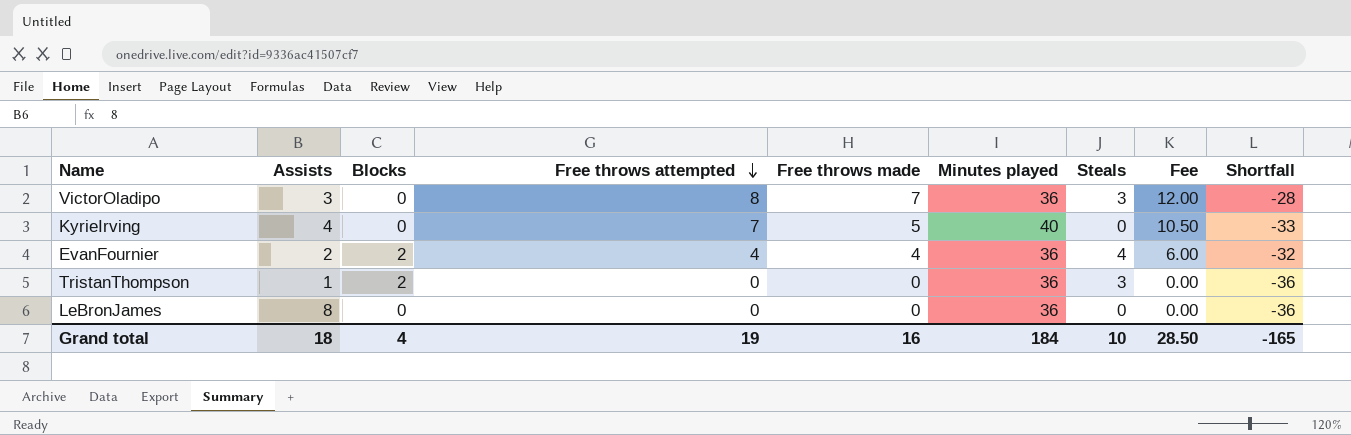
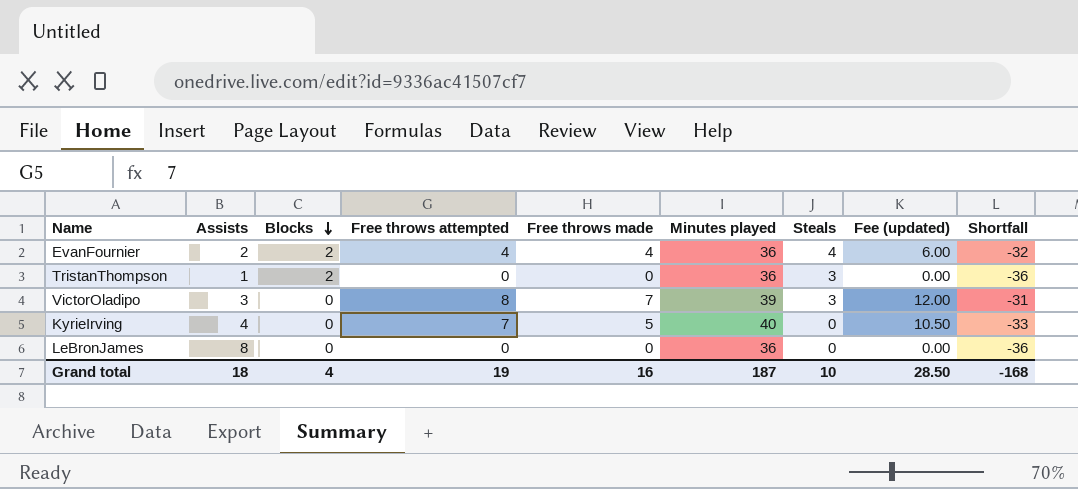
row order: Free throws attempted descending -> Blocks descending
column name: Fee -> Fee (updated)
VictorOladipo | Minutes played: 36 -> 39
VictorOladipo | Shortfall: -28 -> -31
Grand total | Minutes played: 184 -> 187
Grand total | Shortfall: -165 -> -168

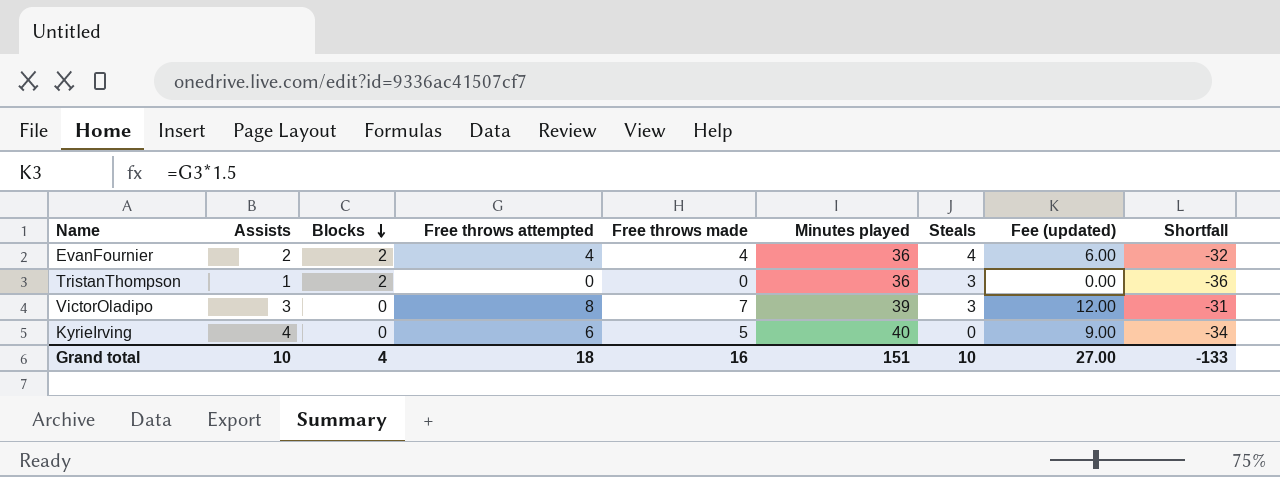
row LeBronJames: 8 | 0 | 0 | 0 | 36 | 0 | 0.00 | -36 -> none
KyrieIrving | Free throws attempted: 7 -> 6
KyrieIrving | Fee (updated): 10.50 -> 9.00
KyrieIrving | Shortfall: -33 -> -34
Grand total | Assists: 18 -> 10
Grand total | Free throws attempted: 19 -> 18
Grand total | Minutes played: 187 -> 151
Grand total | Fee (updated): 28.50 -> 27.00
Grand total | Shortfall: -168 -> -133

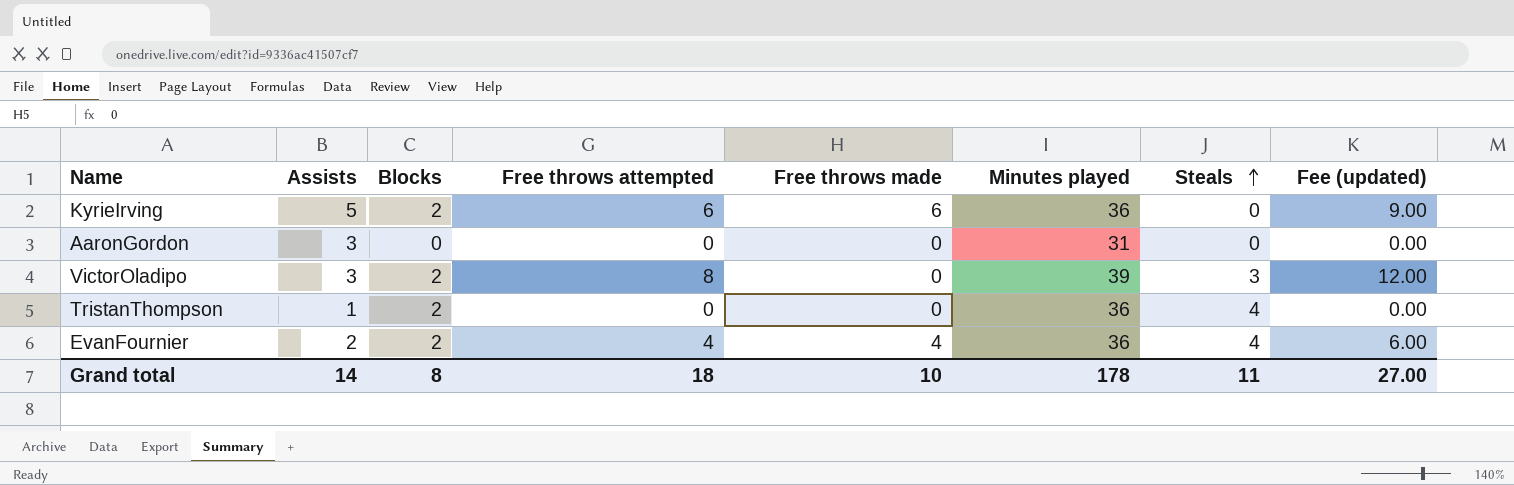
row order: Blocks descending -> Steals ascending
column Shortfall | formula: [Free throws attempted] - [Minutes played] -> none
KyrieIrving | Assists: 4 -> 5
KyrieIrving | Blocks: 0 -> 2
KyrieIrving | Free throws made: 5 -> 6
KyrieIrving | Minutes played: 40 -> 36
row AaronGordon: none -> 3 | 0 | 0 | 0 | 31 | 0 | 0.00
VictorOladipo | Blocks: 0 -> 2
VictorOladipo | Free throws made: 7 -> 0
TristanThompson | Steals: 3 -> 4
Grand total | Assists: 10 -> 14
Grand total | Blocks: 4 -> 8
Grand total | Free throws made: 16 -> 10
Grand total | Minutes played: 151 -> 178
Grand total | Steals: 10 -> 11

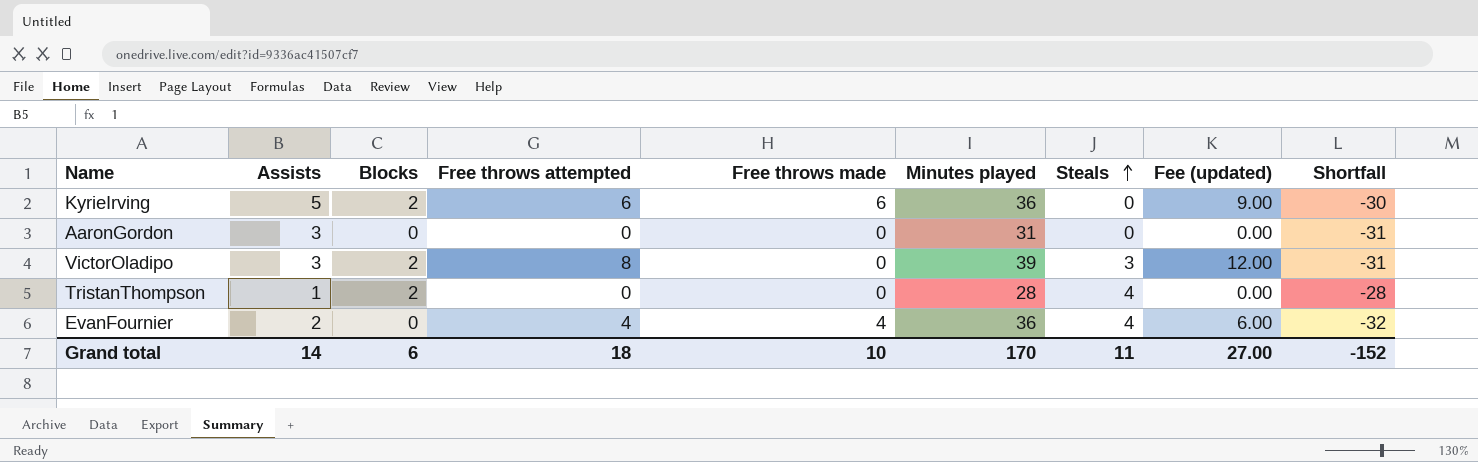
column Shortfall | formula: none -> [Free throws attempted] - [Minutes played]
TristanThompson | Minutes played: 36 -> 28
EvanFournier | Blocks: 2 -> 0
Grand total | Blocks: 8 -> 6
Grand total | Minutes played: 178 -> 170

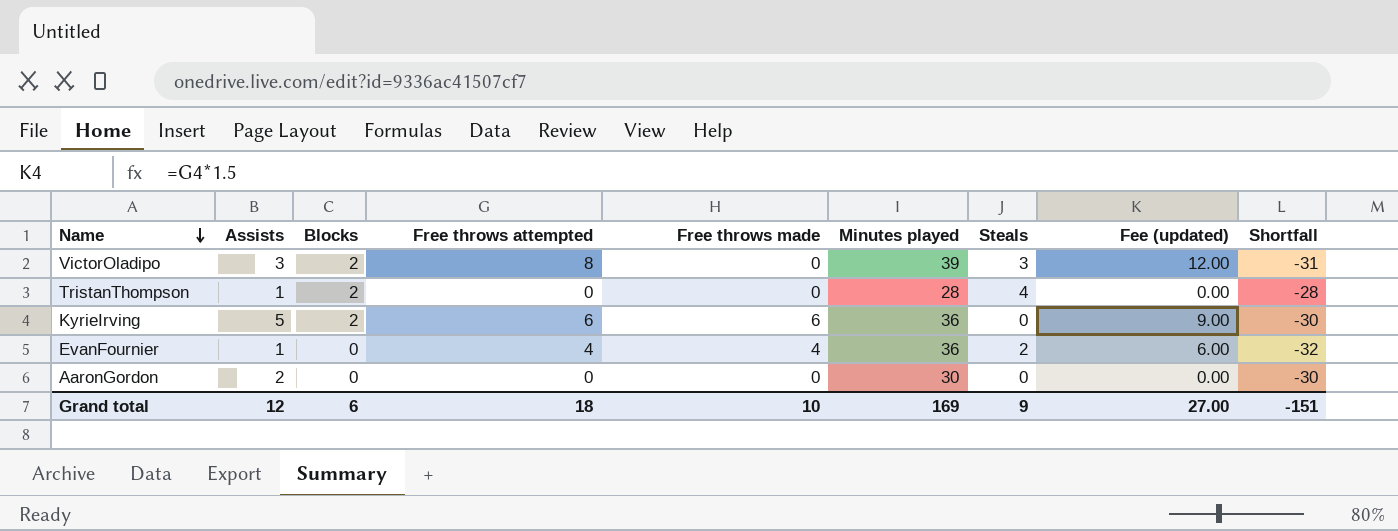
row order: Steals ascending -> Name descending
EvanFournier | Assists: 2 -> 1
EvanFournier | Steals: 4 -> 2
AaronGordon | Assists: 3 -> 2
AaronGordon | Minutes played: 31 -> 30
AaronGordon | Shortfall: -31 -> -30
Grand total | Assists: 14 -> 12
Grand total | Minutes played: 170 -> 169
Grand total | Steals: 11 -> 9
Grand total | Shortfall: -152 -> -151

